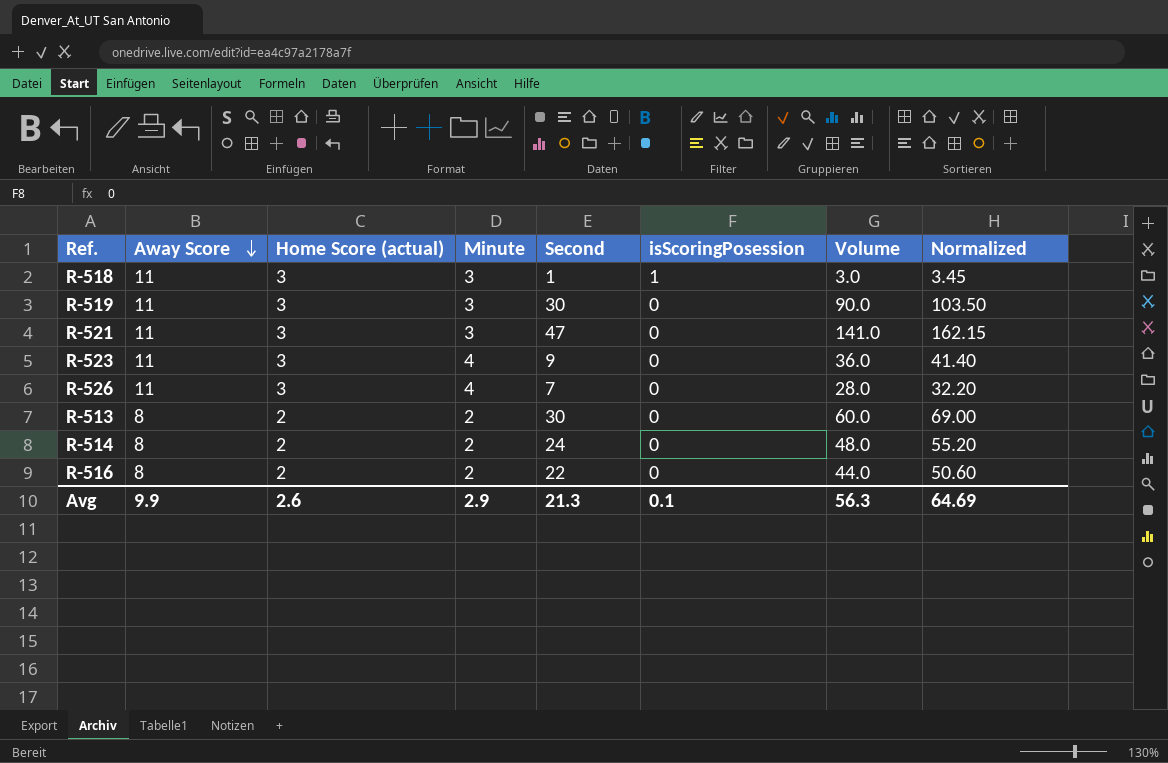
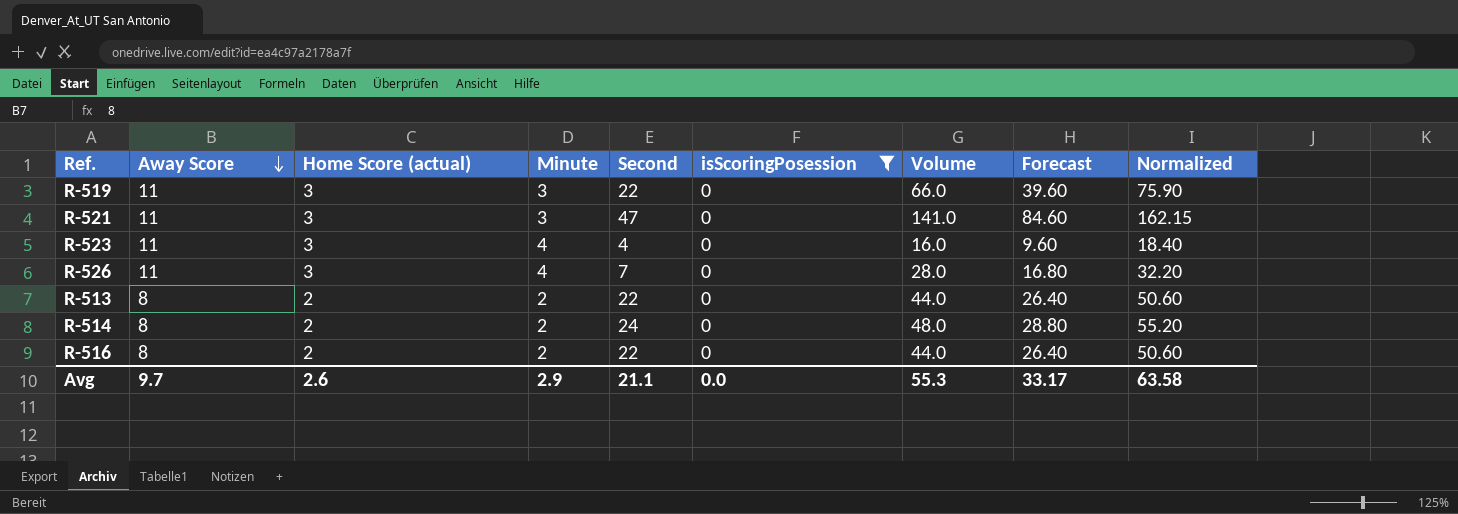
filter: none -> isScoringPosession = 0
column Forecast | formula: none -> [Volume] * 0.6
R-519 | Second: 30 -> 22
R-519 | Volume: 90.0 -> 66.0
R-519 | Normalized: 103.50 -> 75.90
R-523 | Second: 9 -> 4
R-523 | Volume: 36.0 -> 16.0
R-523 | Normalized: 41.40 -> 18.40
R-513 | Second: 30 -> 22
R-513 | Volume: 60.0 -> 44.0
R-513 | Normalized: 69.00 -> 50.60
Avg | Away Score: 9.9 -> 9.7
Avg | Second: 21.3 -> 21.1
Avg | isScoringPosession: 0.1 -> 0.0
Avg | Volume: 56.3 -> 55.3
Avg | Normalized: 64.69 -> 63.58

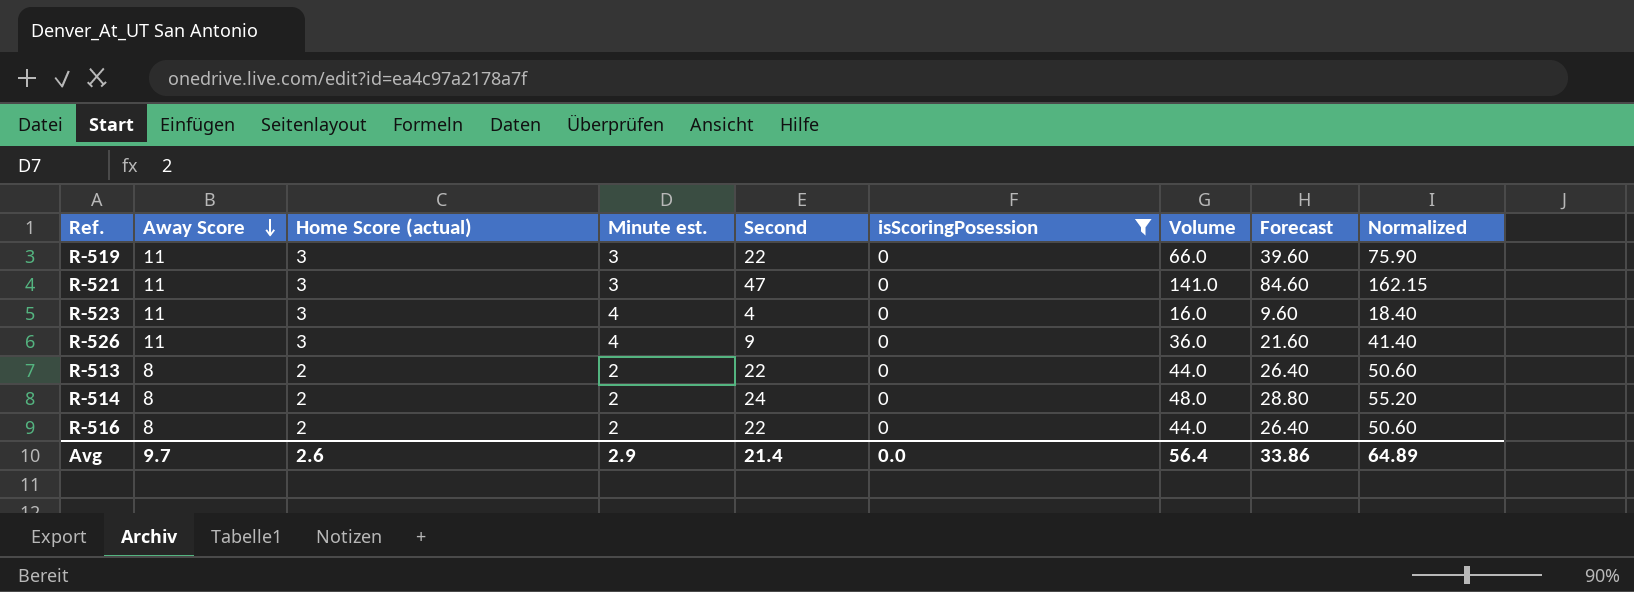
column name: Minute -> Minute est.
R-526 | Second: 7 -> 9
R-526 | Volume: 28.0 -> 36.0
R-526 | Forecast: 16.80 -> 21.60
R-526 | Normalized: 32.20 -> 41.40
Avg | Second: 21.1 -> 21.4
Avg | Volume: 55.3 -> 56.4
Avg | Forecast: 33.17 -> 33.86
Avg | Normalized: 63.58 -> 64.89

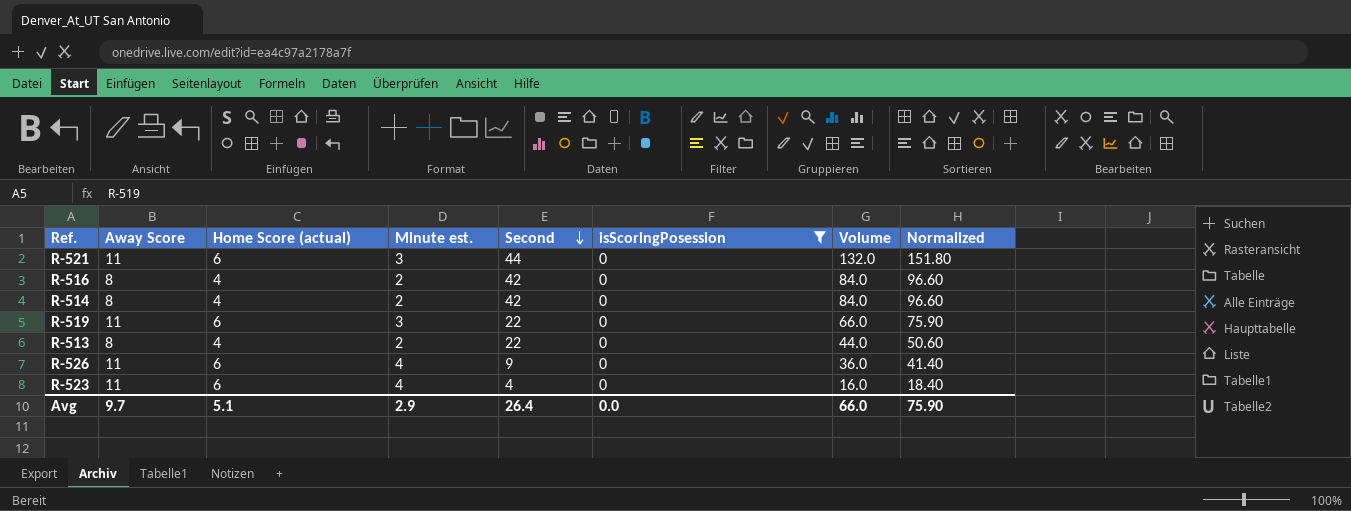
row order: Away Score descending -> Second descending
column Forecast | formula: [Volume] * 0.6 -> none
R-521 | Home Score (actual): 3 -> 6
R-521 | Second: 47 -> 44
R-521 | Volume: 141.0 -> 132.0
R-521 | Normalized: 162.15 -> 151.80
R-516 | Home Score (actual): 2 -> 4
R-516 | Second: 22 -> 42
R-516 | Volume: 44.0 -> 84.0
R-516 | Normalized: 50.60 -> 96.60
R-514 | Home Score (actual): 2 -> 4
R-514 | Second: 24 -> 42
R-514 | Volume: 48.0 -> 84.0
R-514 | Normalized: 55.20 -> 96.60
R-519 | Home Score (actual): 3 -> 6
R-513 | Home Score (actual): 2 -> 4
R-526 | Home Score (actual): 3 -> 6
R-523 | Home Score (actual): 3 -> 6
Avg | Home Score (actual): 2.6 -> 5.1
Avg | Second: 21.4 -> 26.4
Avg | Volume: 56.4 -> 66.0
Avg | Normalized: 64.89 -> 75.90

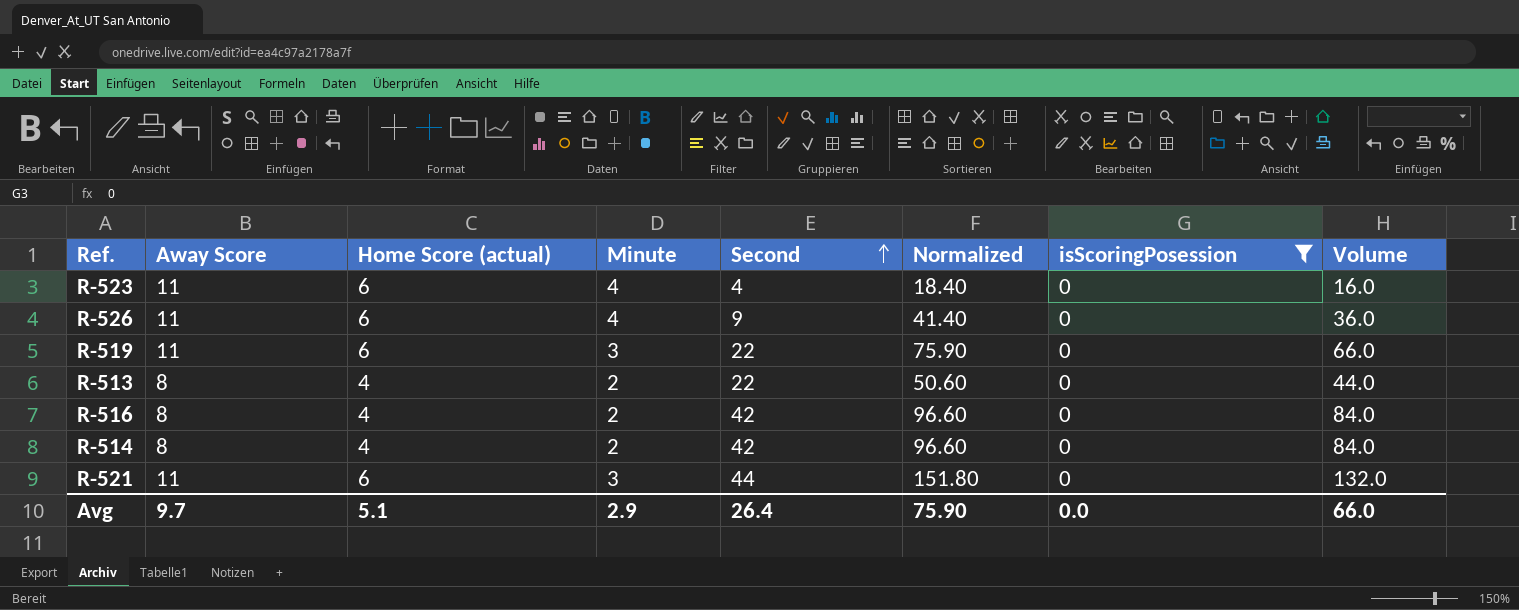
row order: Second descending -> Second ascending
column name: Minute est. -> Minute
column Normalized | position: 8 -> 6

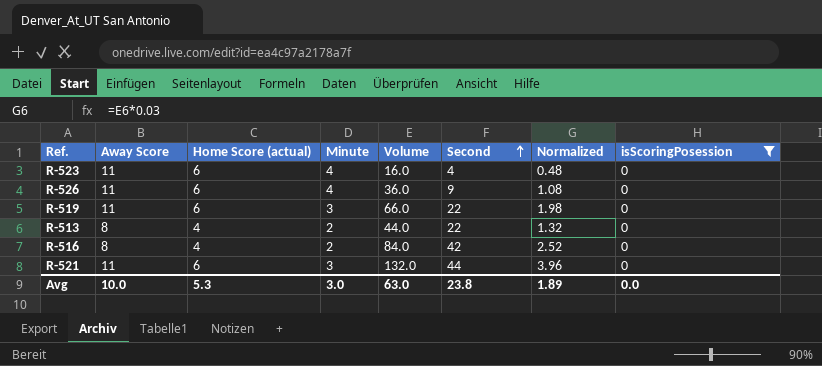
column Volume | position: 8 -> 5
column Normalized | formula: [Volume] * 1.15 -> [Volume] * 0.03
row R-514: 8 | 4 | 2 | 42 | 96.60 | 0 | 84.0 -> none
Avg | Away Score: 9.7 -> 10.0
Avg | Home Score (actual): 5.1 -> 5.3
Avg | Minute: 2.9 -> 3.0
Avg | Volume: 66.0 -> 63.0
Avg | Second: 26.4 -> 23.8
Avg | Normalized: 75.90 -> 1.89

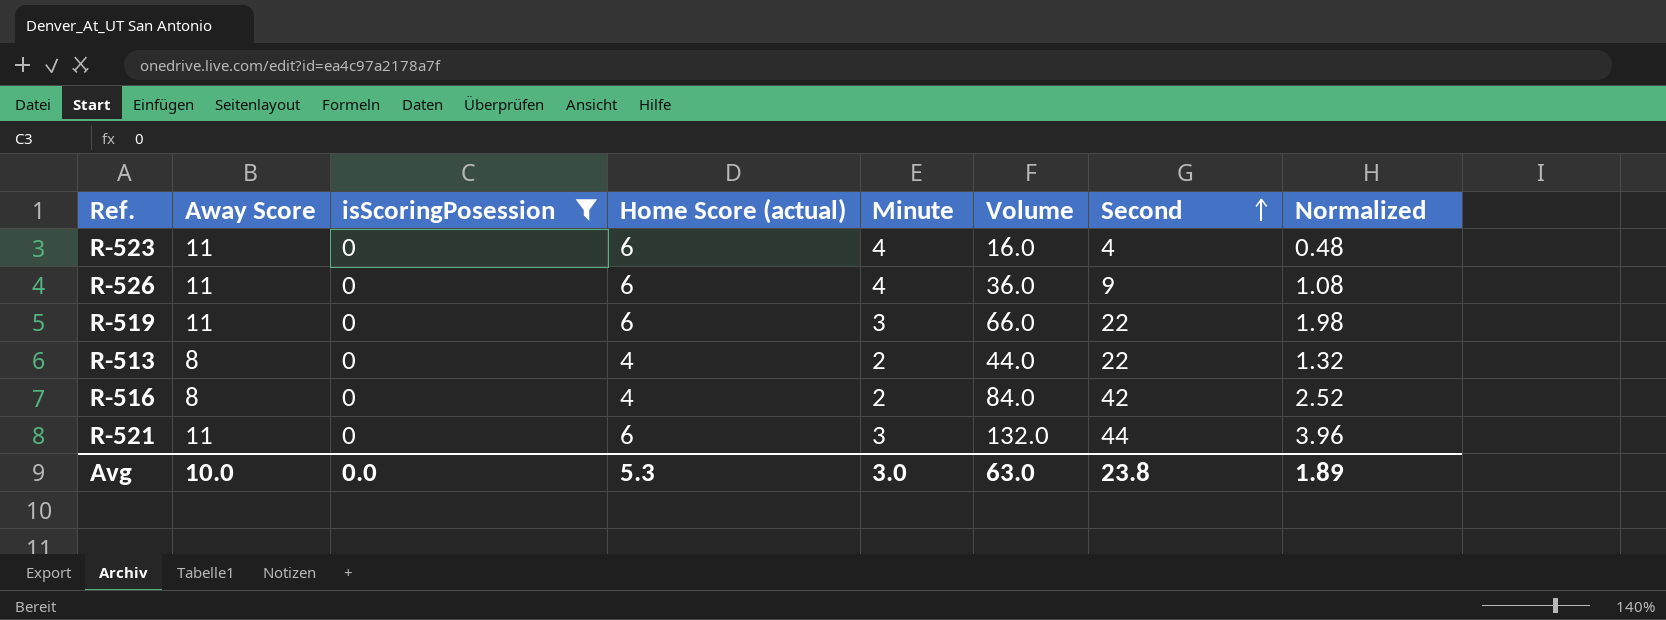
column isScoringPosession | position: 8 -> 3

